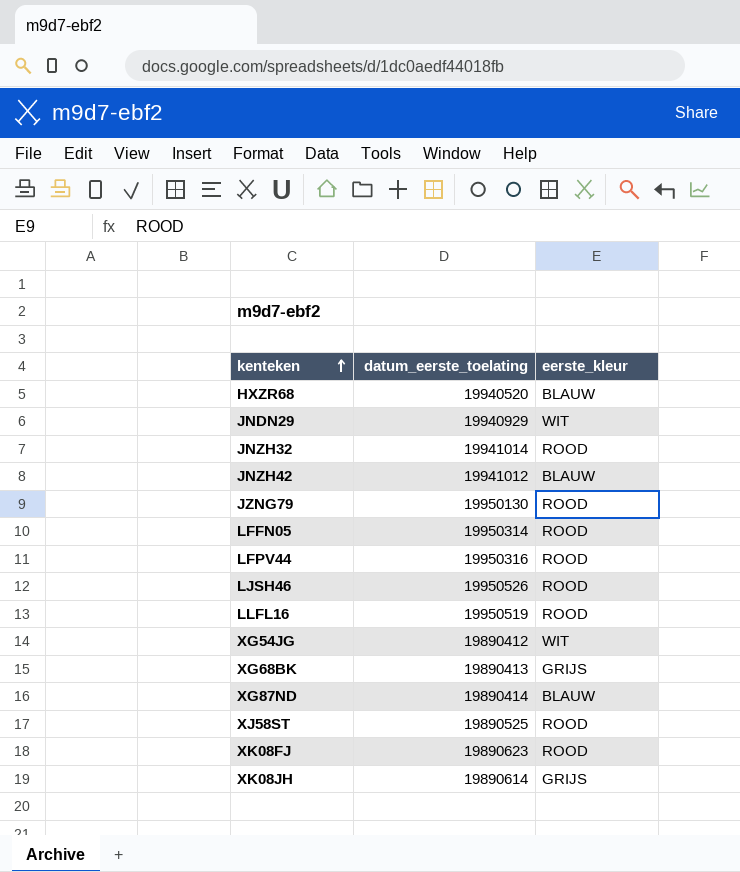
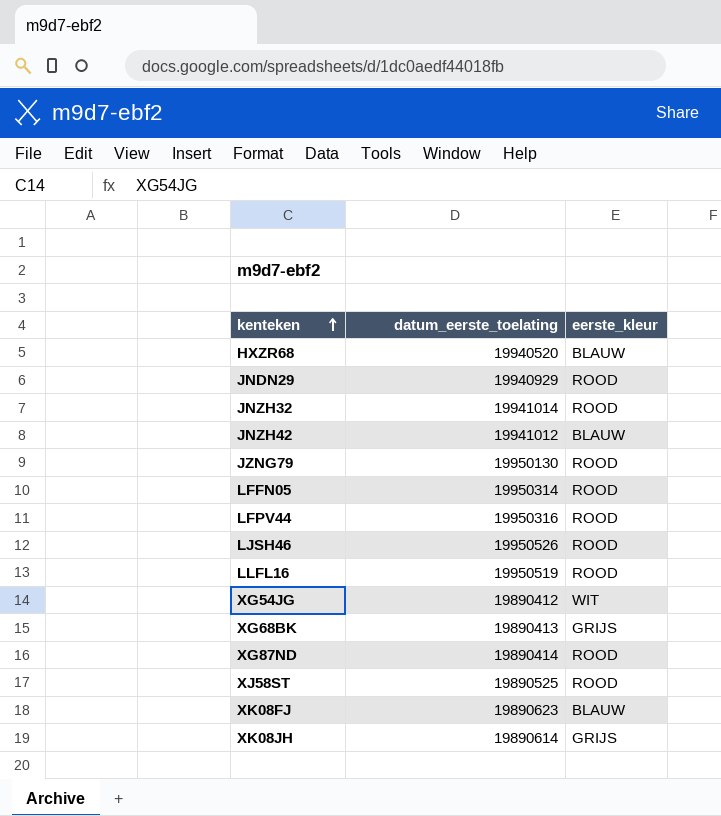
JNDN29 | eerste_kleur: WIT -> ROOD
XG87ND | eerste_kleur: BLAUW -> ROOD
XK08FJ | eerste_kleur: ROOD -> BLAUW

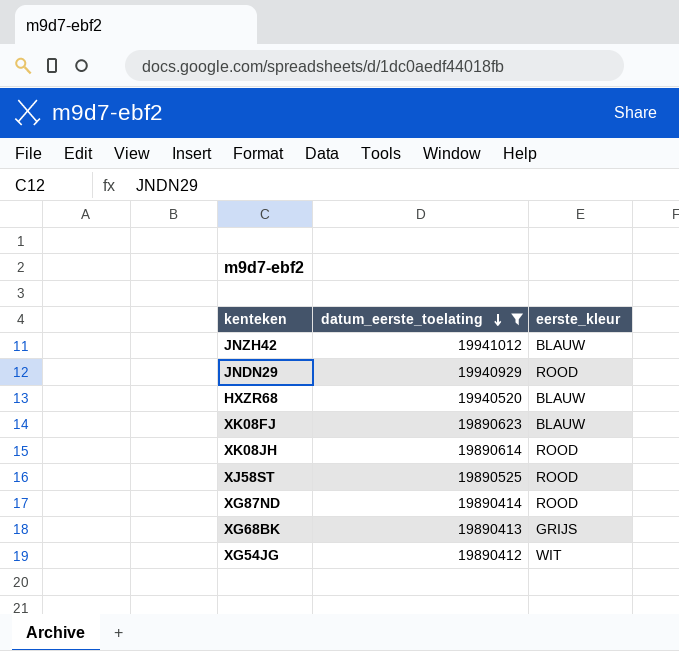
filter: none -> datum_eerste_toelating <= 19941012
row order: kenteken ascending -> datum_eerste_toelating descending
XK08JH | eerste_kleur: GRIJS -> ROOD

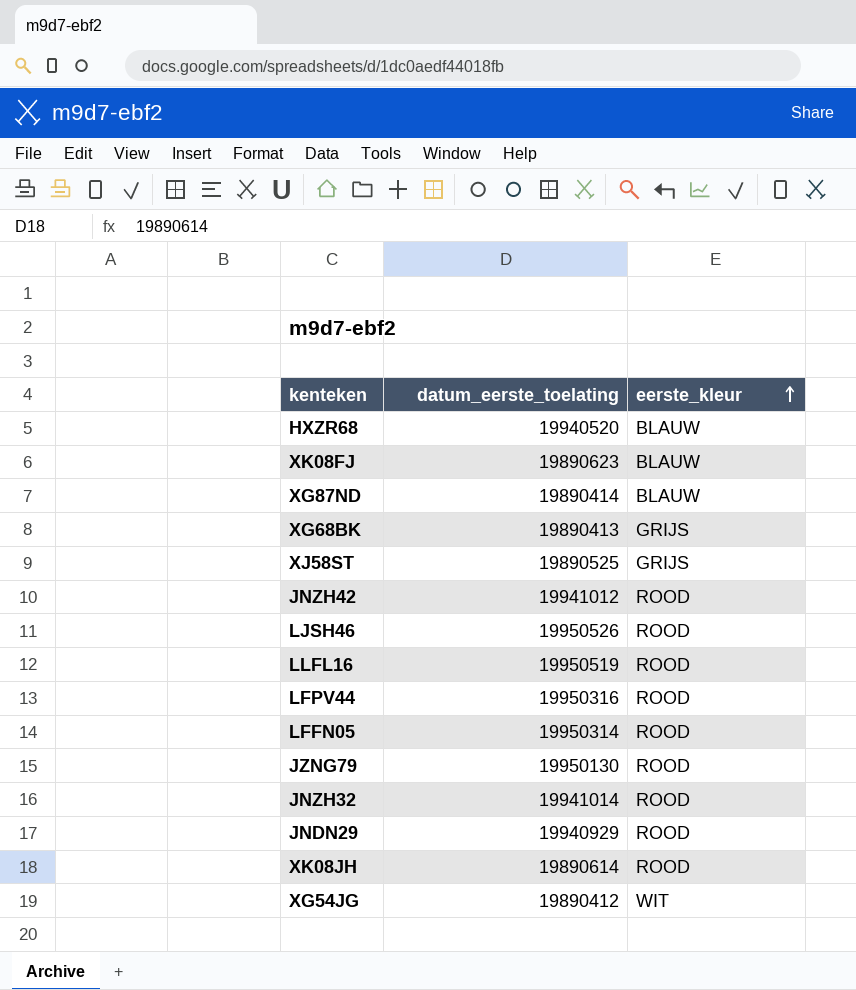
filter: datum_eerste_toelating <= 19941012 -> none
row order: datum_eerste_toelating descending -> eerste_kleur ascending
XG87ND | eerste_kleur: ROOD -> BLAUW
XJ58ST | eerste_kleur: ROOD -> GRIJS
JNZH42 | eerste_kleur: BLAUW -> ROOD

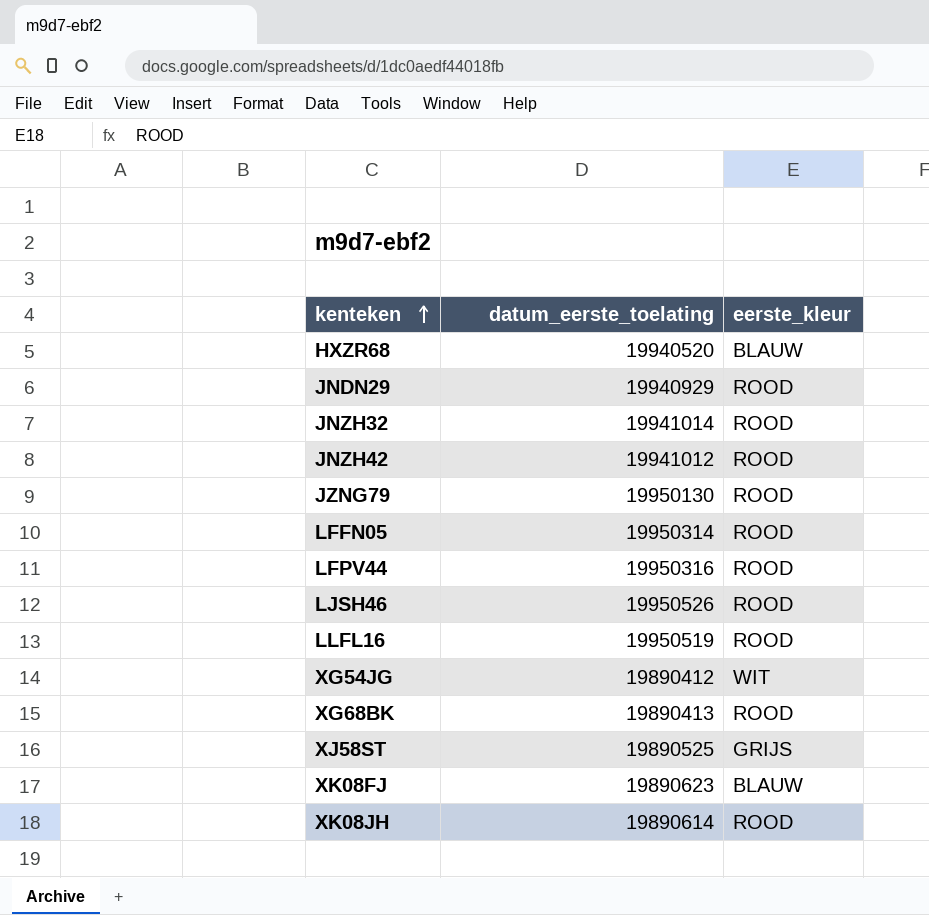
row order: eerste_kleur ascending -> kenteken ascending
row XG87ND: 19890414 | BLAUW -> none
XG68BK | eerste_kleur: GRIJS -> ROOD

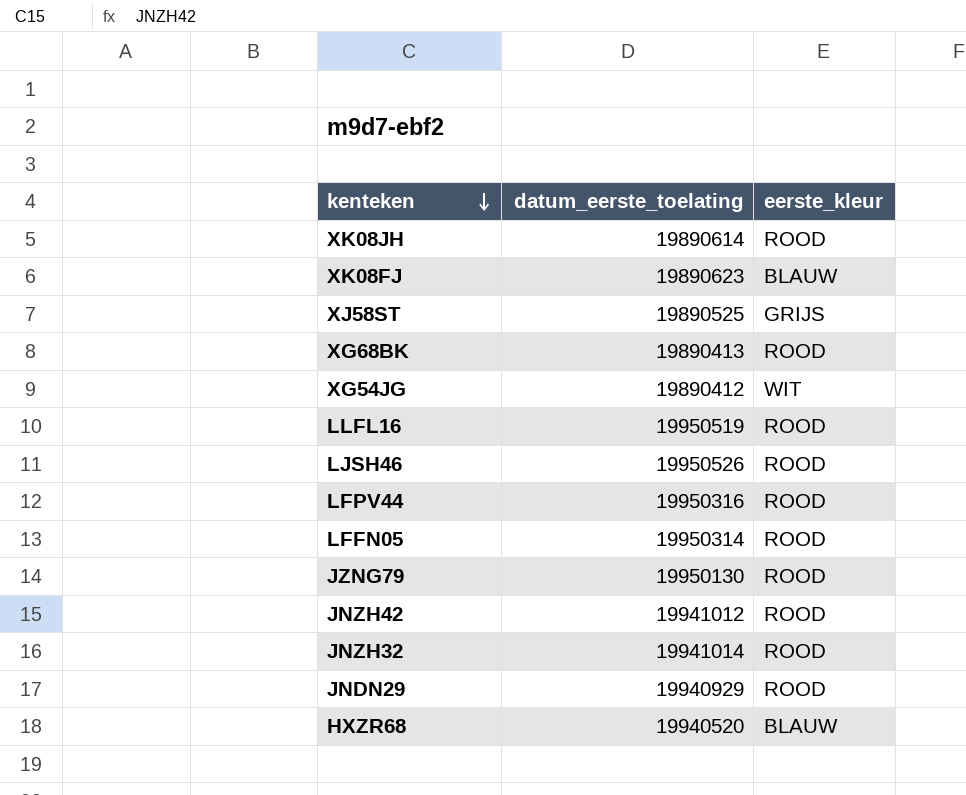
row order: kenteken ascending -> kenteken descending

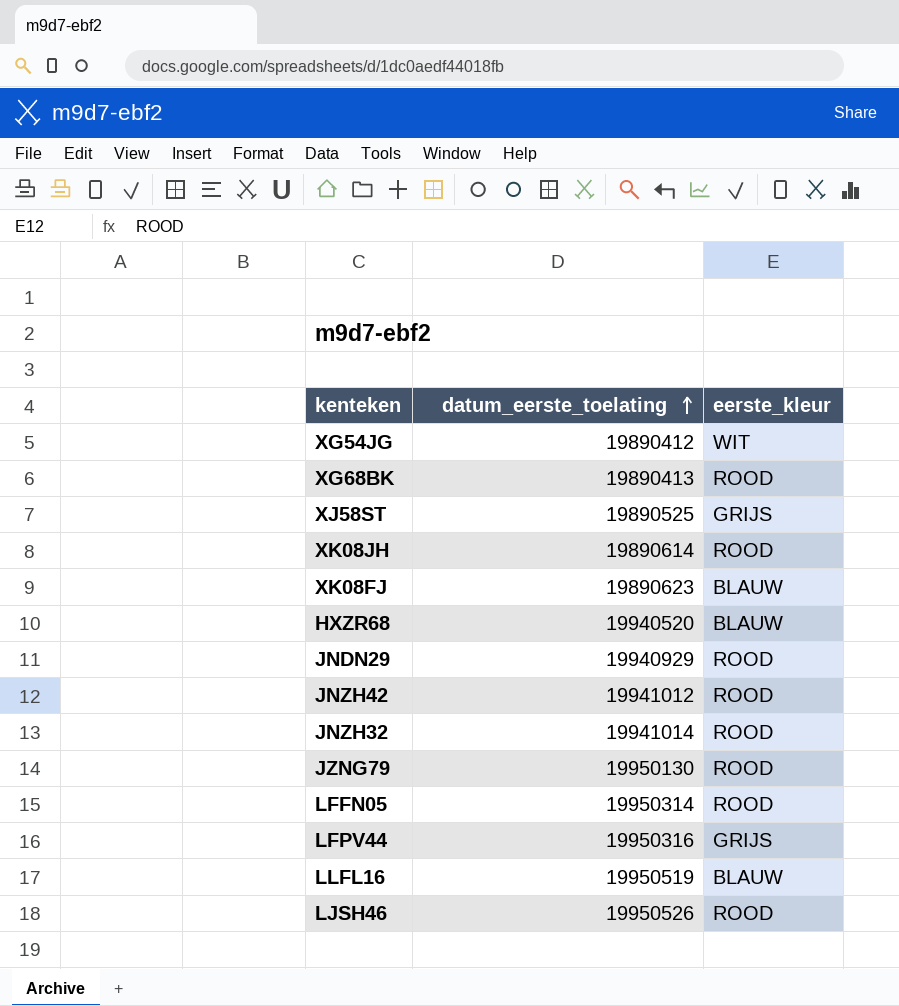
row order: kenteken descending -> datum_eerste_toelating ascending
LFPV44 | eerste_kleur: ROOD -> GRIJS
LLFL16 | eerste_kleur: ROOD -> BLAUW

